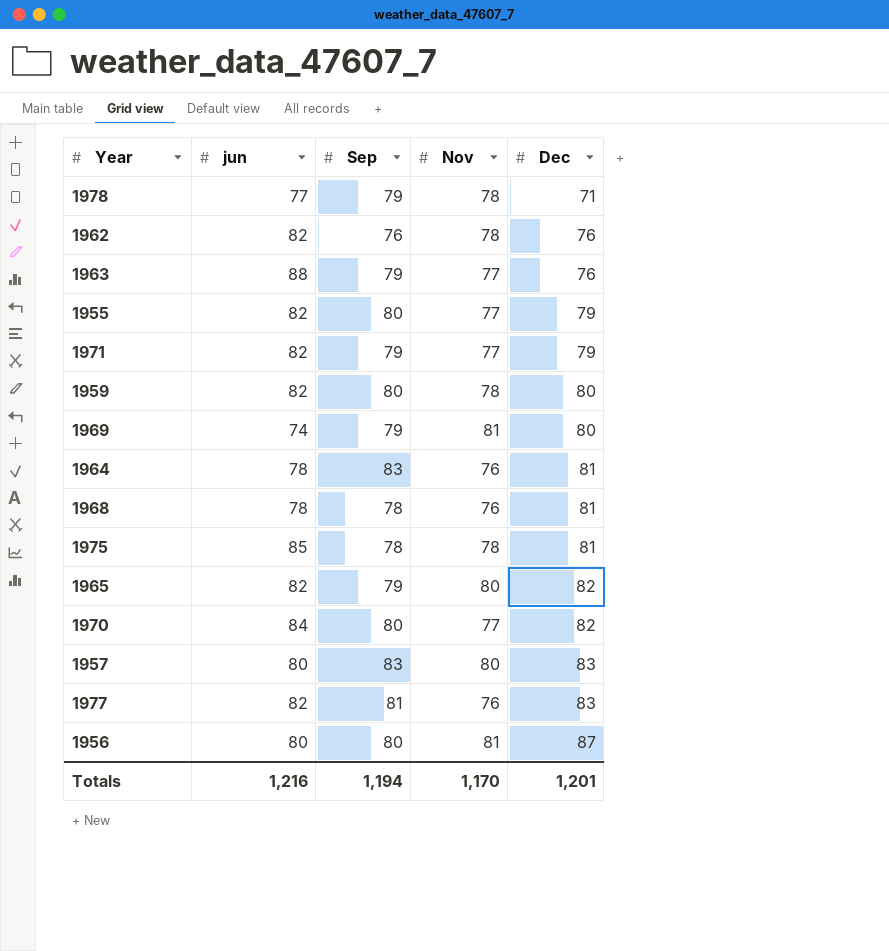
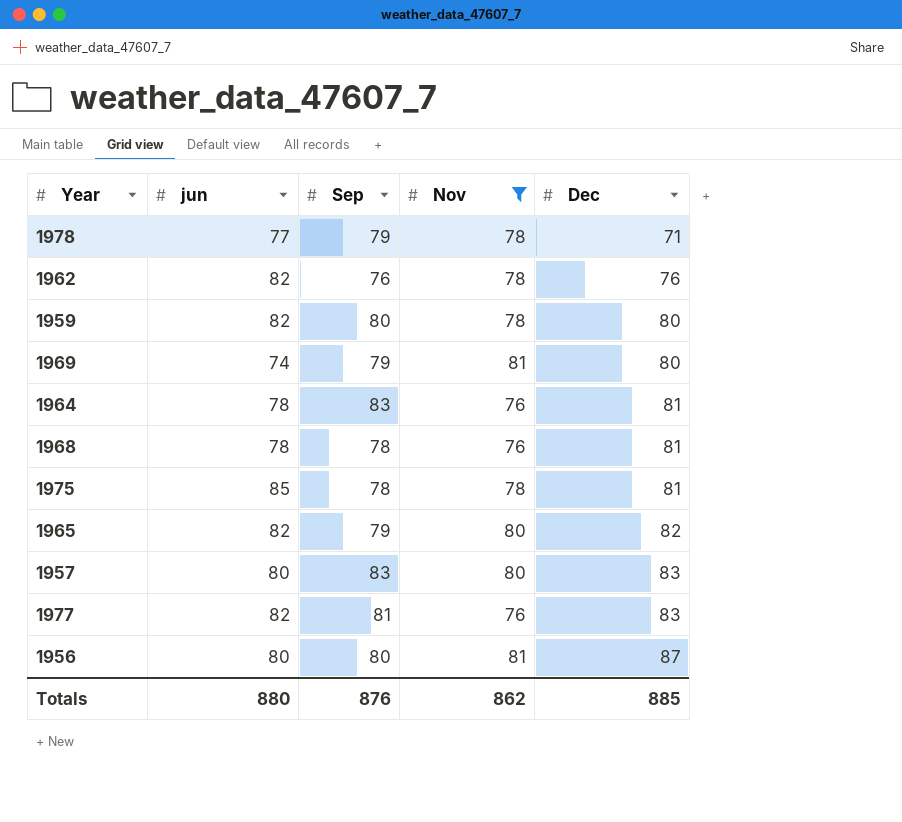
filter: none -> Nov != 77
Totals | jun: 1,216 -> 880
Totals | Sep: 1,194 -> 876
Totals | Nov: 1,170 -> 862
Totals | Dec: 1,201 -> 885

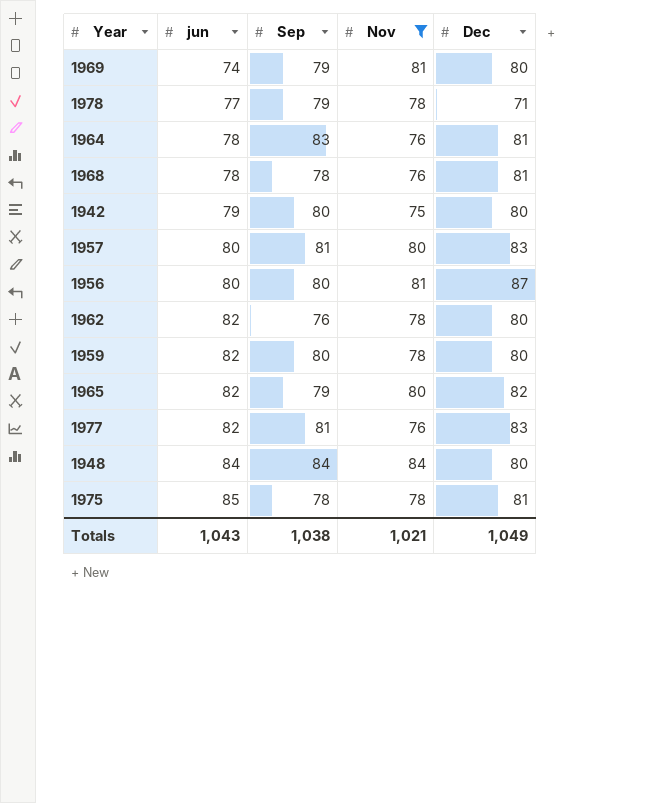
row order: Dec ascending -> jun ascending
row 1942: none -> 79 | 80 | 75 | 80
1957 | Sep: 83 -> 81
1962 | Dec: 76 -> 80
row 1948: none -> 84 | 84 | 84 | 80
Totals | jun: 880 -> 1,043
Totals | Sep: 876 -> 1,038
Totals | Nov: 862 -> 1,021
Totals | Dec: 885 -> 1,049

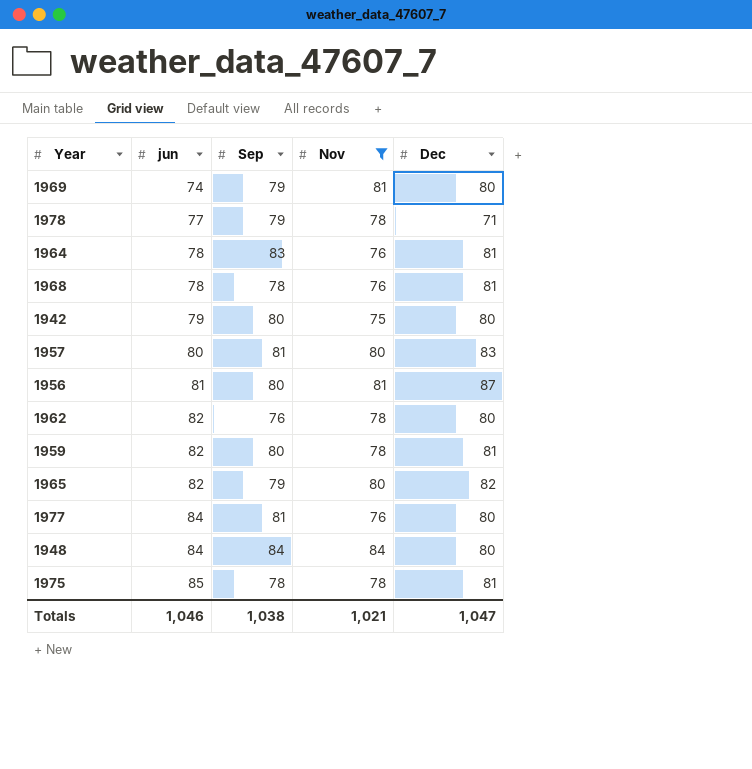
1956 | jun: 80 -> 81
1959 | Dec: 80 -> 81
1977 | jun: 82 -> 84
1977 | Dec: 83 -> 80
Totals | jun: 1,043 -> 1,046
Totals | Dec: 1,049 -> 1,047

